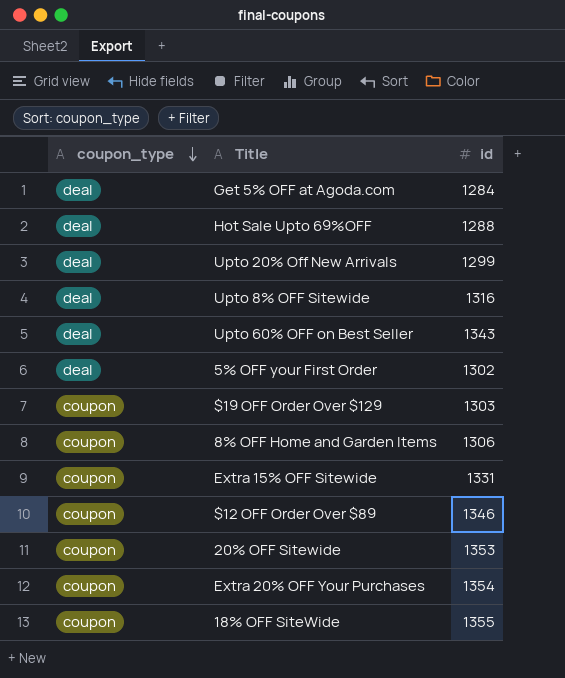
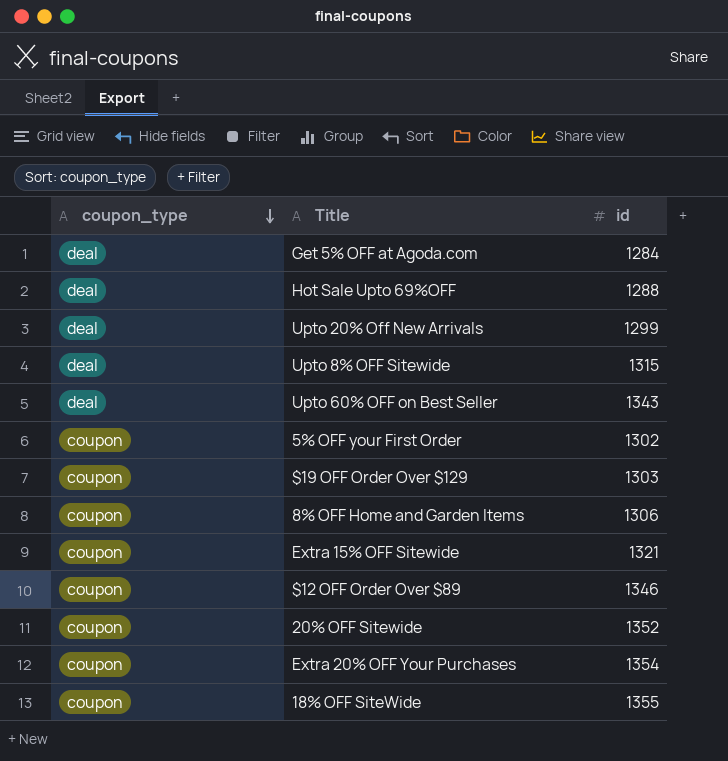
Upto 8% OFF Sitewide | id: 1316 -> 1315
5% OFF your First Order | coupon_type: deal -> coupon
Extra 15% OFF Sitewide | id: 1331 -> 1321
20% OFF Sitewide | id: 1353 -> 1352

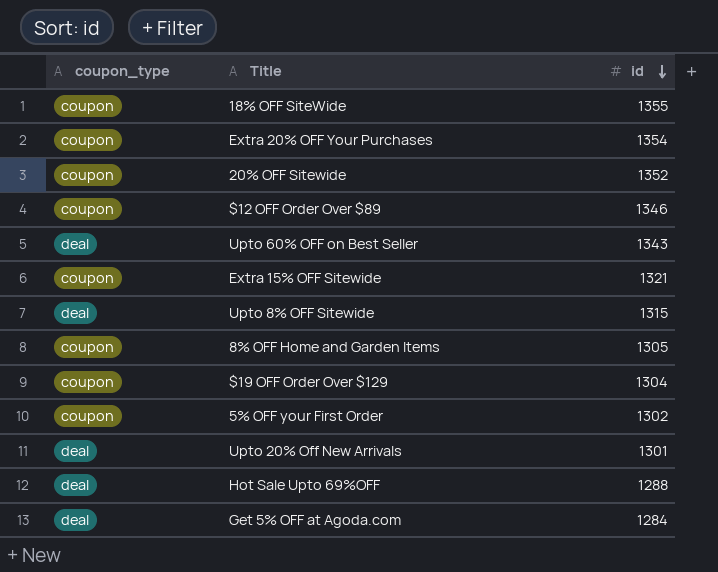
row order: coupon_type descending -> id descending
8% OFF Home and Garden Items | id: 1306 -> 1305
$19 OFF Order Over $129 | id: 1303 -> 1304
Upto 20% Off New Arrivals | id: 1299 -> 1301

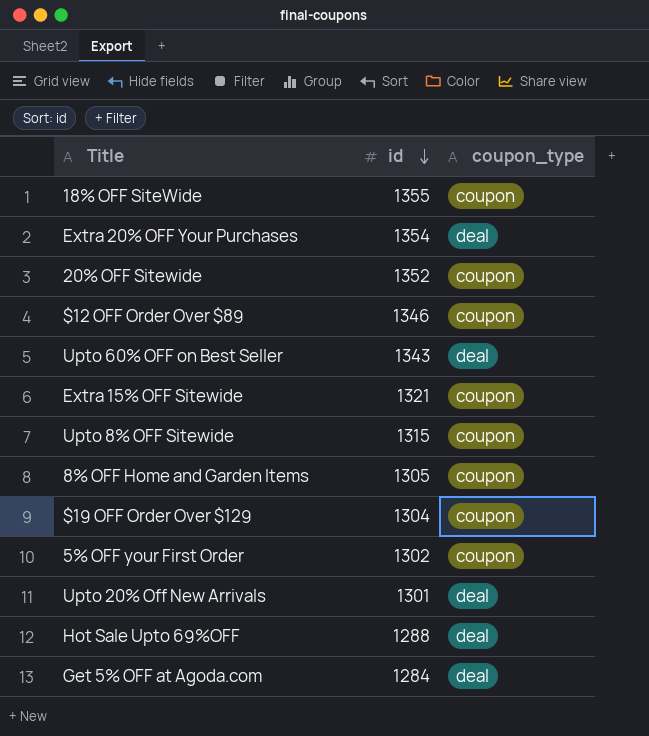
column coupon_type | position: 1 -> 3
Extra 20% OFF Your Purchases | coupon_type: coupon -> deal
Upto 8% OFF Sitewide | coupon_type: deal -> coupon

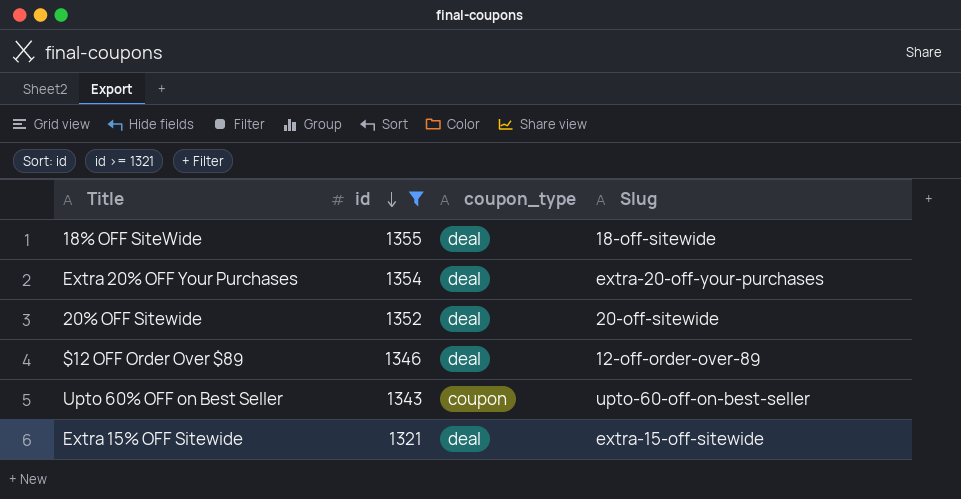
filter: none -> id >= 1321
column Slug | position: none -> 4
18% OFF SiteWide | coupon_type: coupon -> deal
20% OFF Sitewide | coupon_type: coupon -> deal
$12 OFF Order Over $89 | coupon_type: coupon -> deal
Upto 60% OFF on Best Seller | coupon_type: deal -> coupon
Extra 15% OFF Sitewide | coupon_type: coupon -> deal

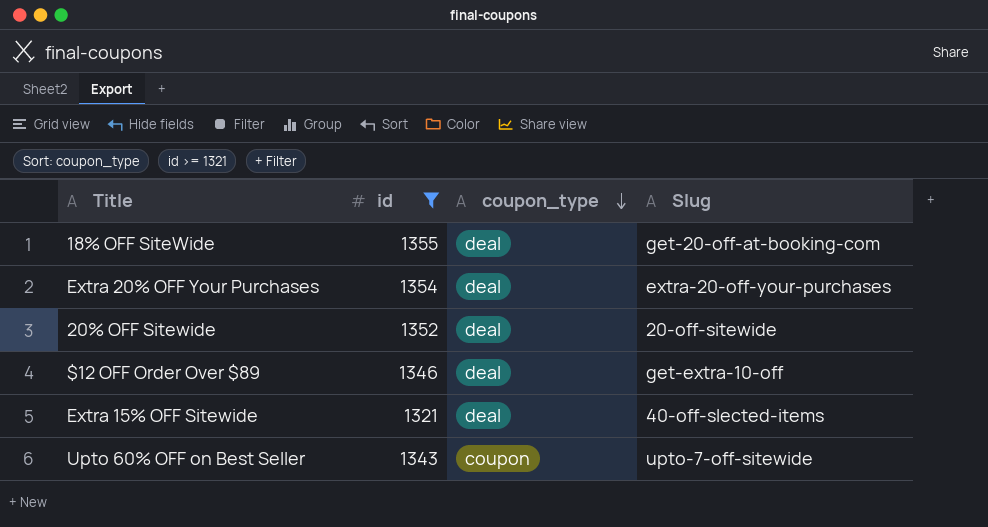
row order: id descending -> coupon_type descending
18% OFF SiteWide | Slug: 18-off-sitewide -> get-20-off-at-booking-com
$12 OFF Order Over $89 | Slug: 12-off-order-over-89 -> get-extra-10-off
Extra 15% OFF Sitewide | Slug: extra-15-off-sitewide -> 40-off-slected-items
Upto 60% OFF on Best Seller | Slug: upto-60-off-on-best-seller -> upto-7-off-sitewide

